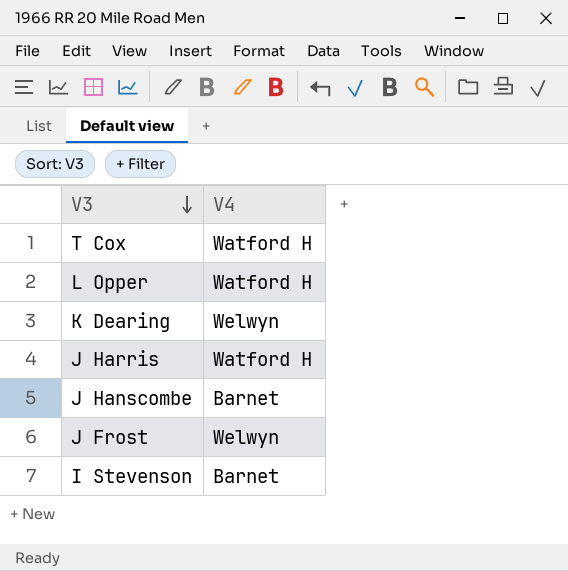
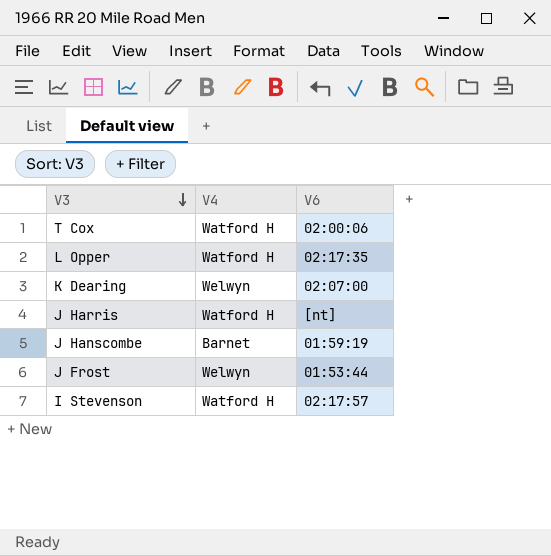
column V6 | position: none -> 3
I Stevenson | V4: Barnet -> Watford H

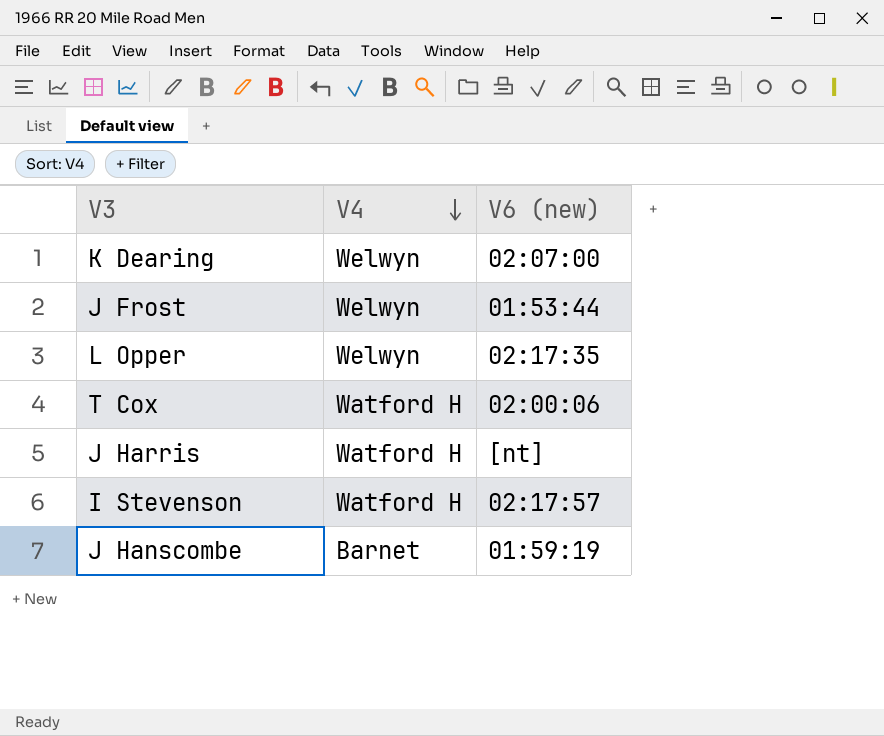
row order: V3 descending -> V4 descending
column name: V6 -> V6 (new)
L Opper | V4: Watford H -> Welwyn

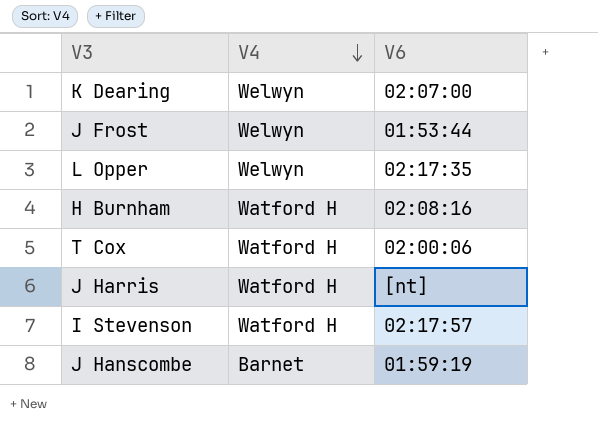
column name: V6 (new) -> V6
row H Burnham: none -> Watford H | 02:08:16

